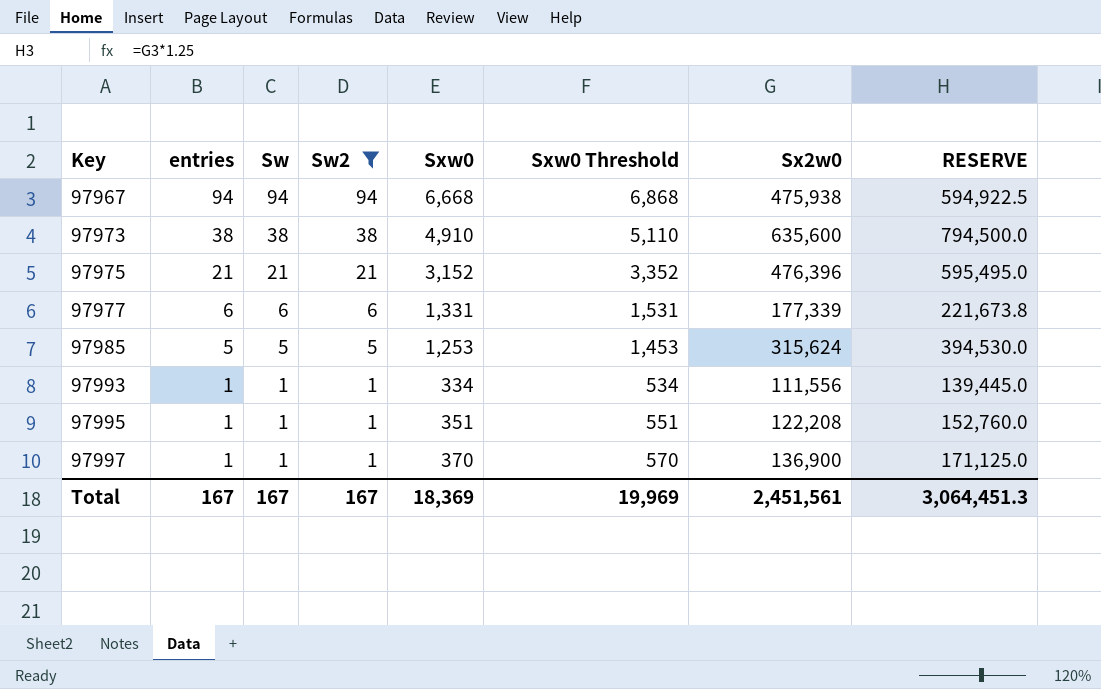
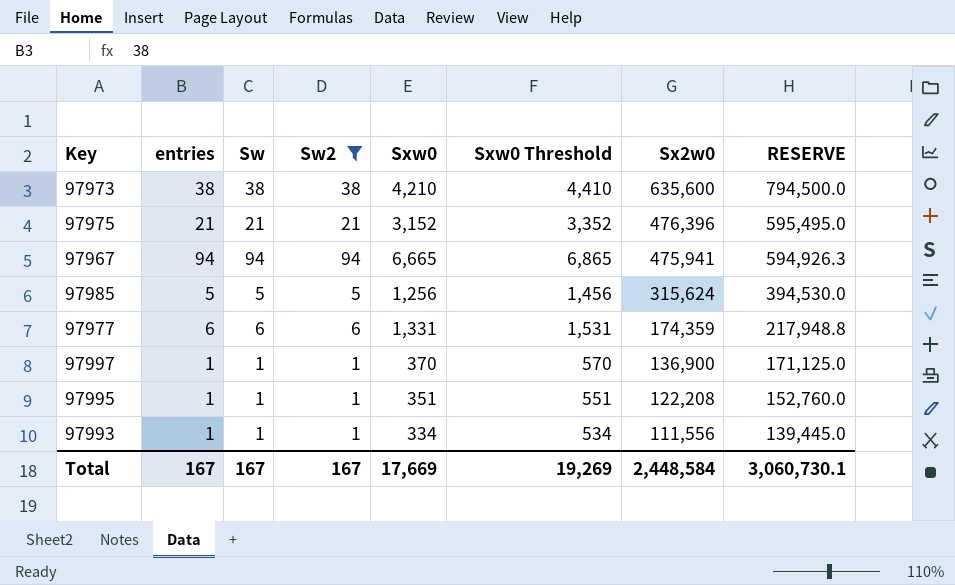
row order: Key ascending -> Sx2w0 descending
97973 | Sxw0: 4,910 -> 4,210
97973 | Sxw0 Threshold: 5,110 -> 4,410
97967 | Sxw0: 6,668 -> 6,665
97967 | Sxw0 Threshold: 6,868 -> 6,865
97967 | Sx2w0: 475,938 -> 475,941
97967 | RESERVE: 594,922.5 -> 594,926.3
97985 | Sxw0: 1,253 -> 1,256
97985 | Sxw0 Threshold: 1,453 -> 1,456
97977 | Sx2w0: 177,339 -> 174,359
97977 | RESERVE: 221,673.8 -> 217,948.8
Total | Sxw0: 18,369 -> 17,669
Total | Sxw0 Threshold: 19,969 -> 19,269
Total | Sx2w0: 2,451,561 -> 2,448,584
Total | RESERVE: 3,064,451.3 -> 3,060,730.1

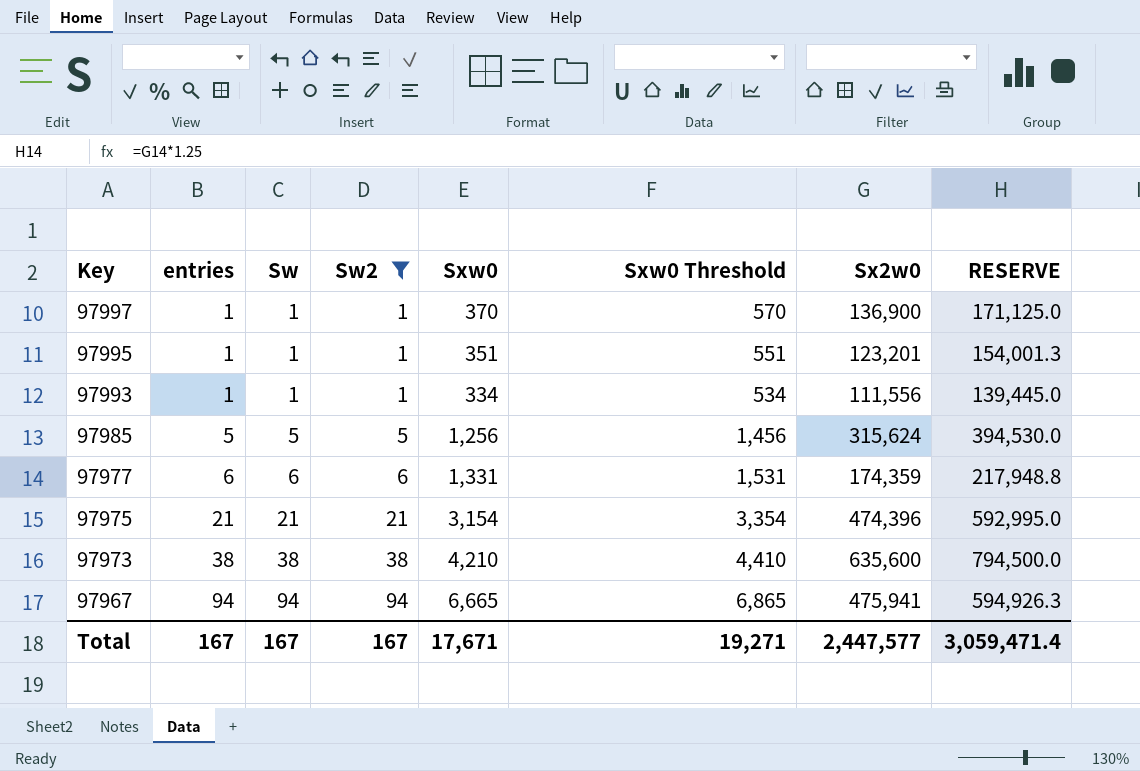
row order: Sx2w0 descending -> Key descending
97995 | Sx2w0: 122,208 -> 123,201
97995 | RESERVE: 152,760.0 -> 154,001.3
97975 | Sxw0: 3,152 -> 3,154
97975 | Sxw0 Threshold: 3,352 -> 3,354
97975 | Sx2w0: 476,396 -> 474,396
97975 | RESERVE: 595,495.0 -> 592,995.0
Total | Sxw0: 17,669 -> 17,671
Total | Sxw0 Threshold: 19,269 -> 19,271
Total | Sx2w0: 2,448,584 -> 2,447,577
Total | RESERVE: 3,060,730.1 -> 3,059,471.4

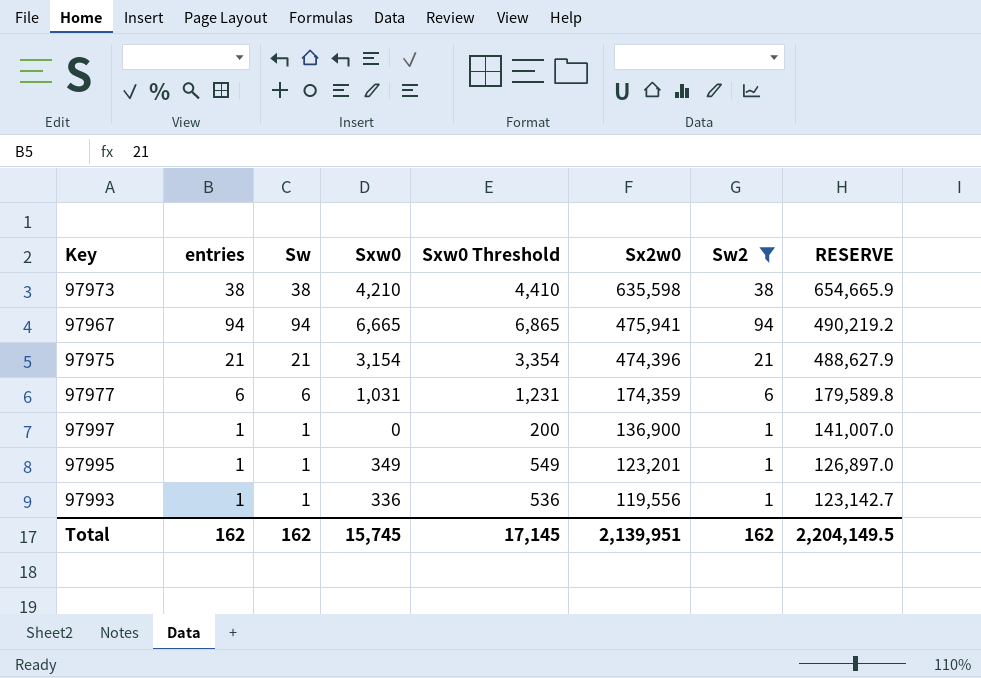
row order: Key descending -> Sx2w0 descending
column Sw2 | position: 4 -> 7
column RESERVE | formula: [Sx2w0] * 1.25 -> [Sx2w0] * 1.03
row 97985: 5 | 5 | 5 | 1,256 | 1,456 | 315,624 | 394,530.0 -> none
97973 | Sx2w0: 635,600 -> 635,598
97977 | Sxw0: 1,331 -> 1,031
97977 | Sxw0 Threshold: 1,531 -> 1,231
97997 | Sxw0: 370 -> 0
97997 | Sxw0 Threshold: 570 -> 200
97995 | Sxw0: 351 -> 349
97995 | Sxw0 Threshold: 551 -> 549
97993 | Sxw0: 334 -> 336
97993 | Sxw0 Threshold: 534 -> 536
97993 | Sx2w0: 111,556 -> 119,556
Total | entries: 167 -> 162
Total | Sw: 167 -> 162
Total | Sxw0: 17,671 -> 15,745
Total | Sxw0 Threshold: 19,271 -> 17,145
Total | Sx2w0: 2,447,577 -> 2,139,951
Total | Sw2: 167 -> 162
Total | RESERVE: 3,059,471.4 -> 2,204,149.5

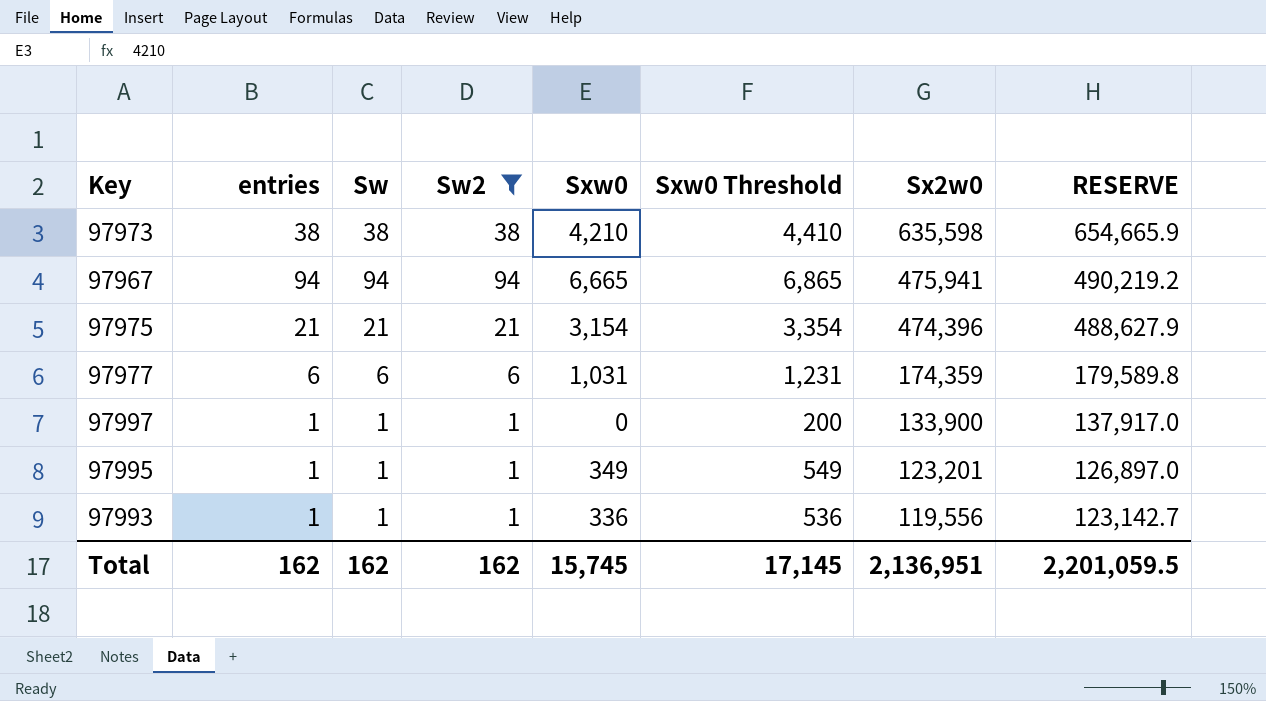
column Sw2 | position: 7 -> 4
97997 | Sx2w0: 136,900 -> 133,900
97997 | RESERVE: 141,007.0 -> 137,917.0
Total | Sx2w0: 2,139,951 -> 2,136,951
Total | RESERVE: 2,204,149.5 -> 2,201,059.5

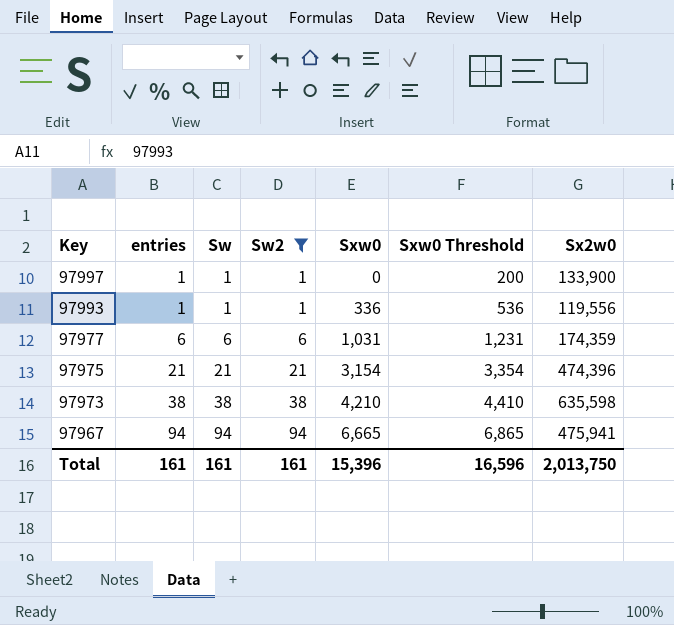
row order: Sx2w0 descending -> Key descending
column RESERVE | formula: [Sx2w0] * 1.03 -> none
row 97995: 1 | 1 | 1 | 349 | 549 | 123,201 | 126,897.0 -> none
Total | entries: 162 -> 161
Total | Sw: 162 -> 161
Total | Sw2: 162 -> 161
Total | Sxw0: 15,745 -> 15,396
Total | Sxw0 Threshold: 17,145 -> 16,596
Total | Sx2w0: 2,136,951 -> 2,013,750

